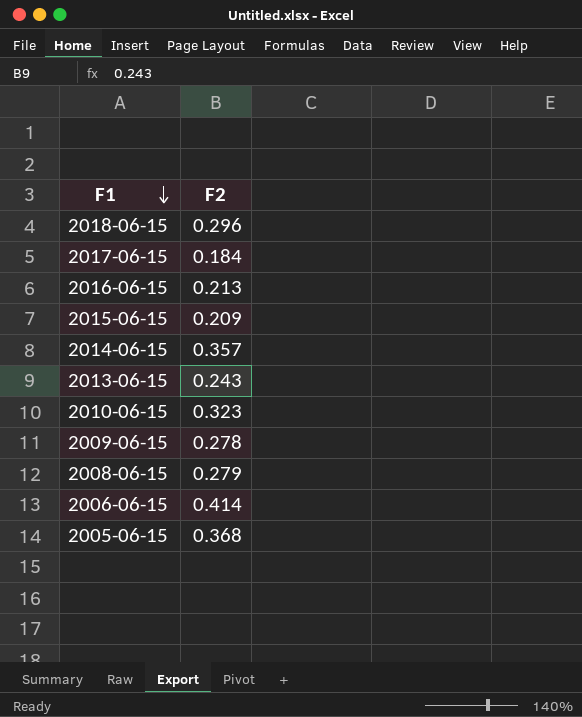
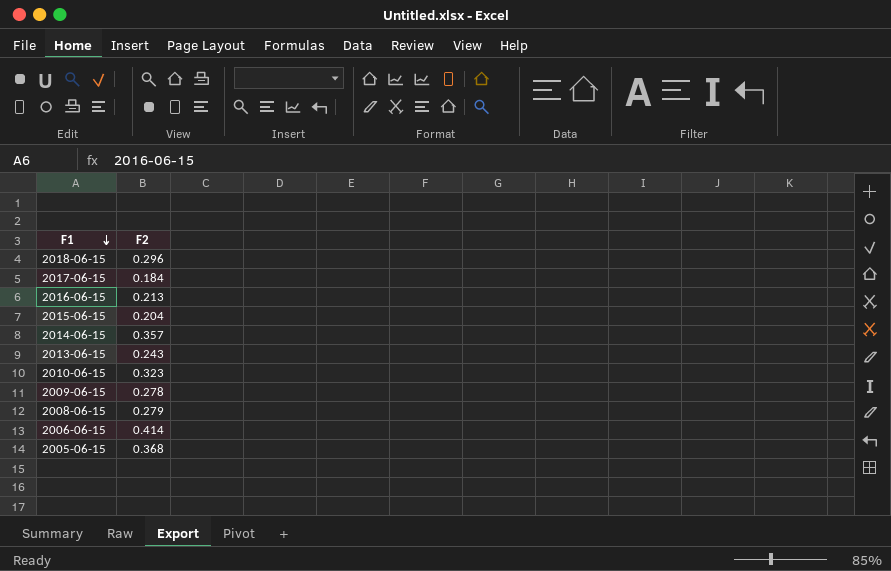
2015-06-15 | F2: 0.209 -> 0.204

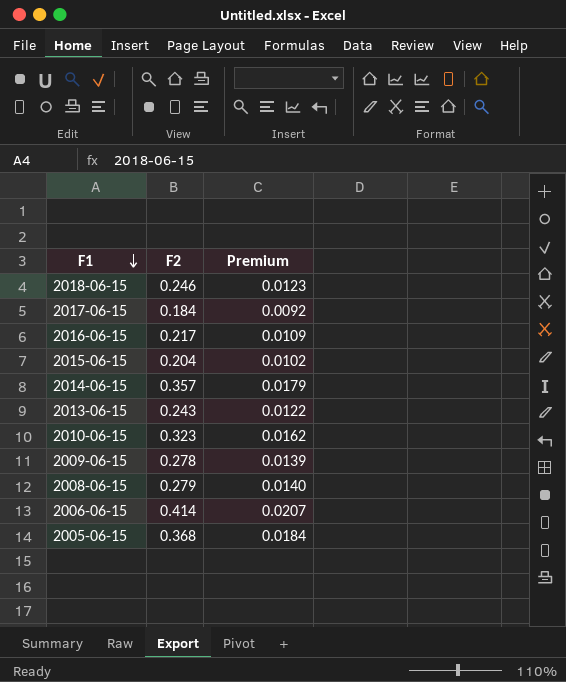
column Premium | formula: none -> [F2] * 0.05
2018-06-15 | F2: 0.296 -> 0.246
2016-06-15 | F2: 0.213 -> 0.217

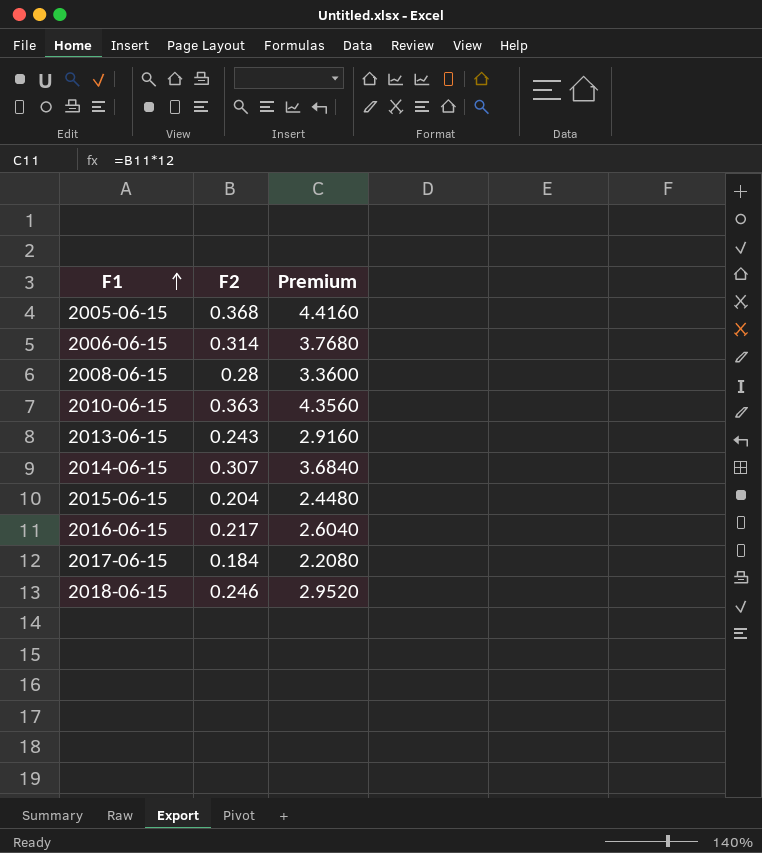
row order: F1 descending -> F1 ascending
column Premium | formula: [F2] * 0.05 -> [F2] * 12
row 2009-06-15: 0.278 | 0.0139 -> none
2006-06-15 | F2: 0.414 -> 0.314
2008-06-15 | F2: 0.279 -> 0.28
2010-06-15 | F2: 0.323 -> 0.363
2014-06-15 | F2: 0.357 -> 0.307

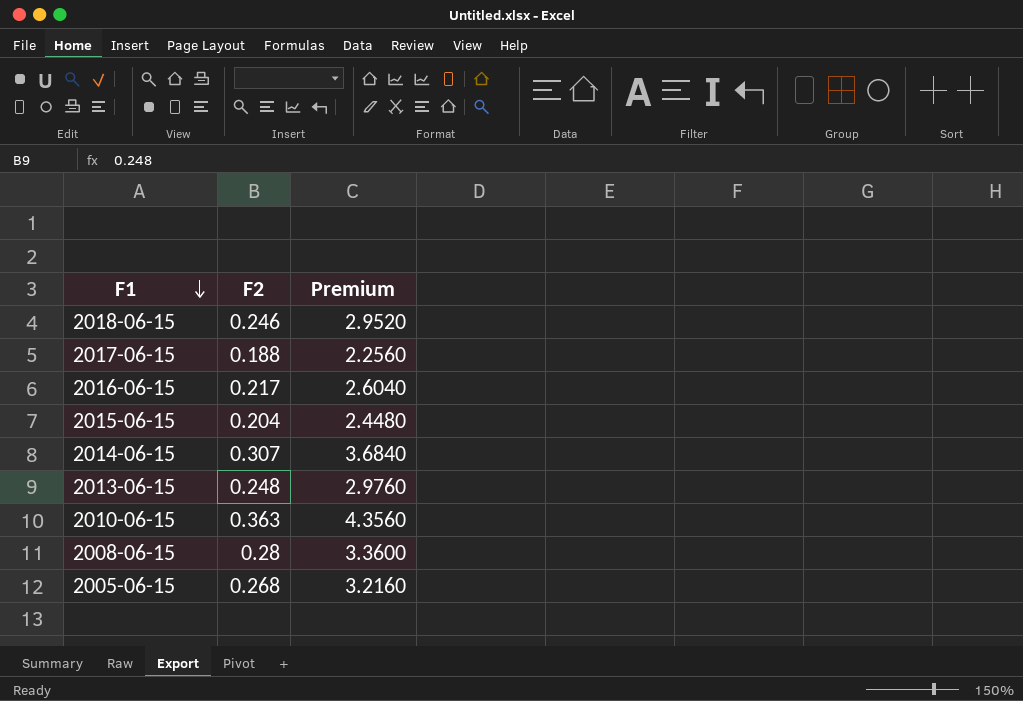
row order: F1 ascending -> F1 descending
row 2006-06-15: 0.314 | 3.7680 -> none
2017-06-15 | F2: 0.184 -> 0.188
2017-06-15 | Premium: 2.2080 -> 2.2560
2013-06-15 | F2: 0.243 -> 0.248
2013-06-15 | Premium: 2.9160 -> 2.9760
2005-06-15 | F2: 0.368 -> 0.268
2005-06-15 | Premium: 4.4160 -> 3.2160

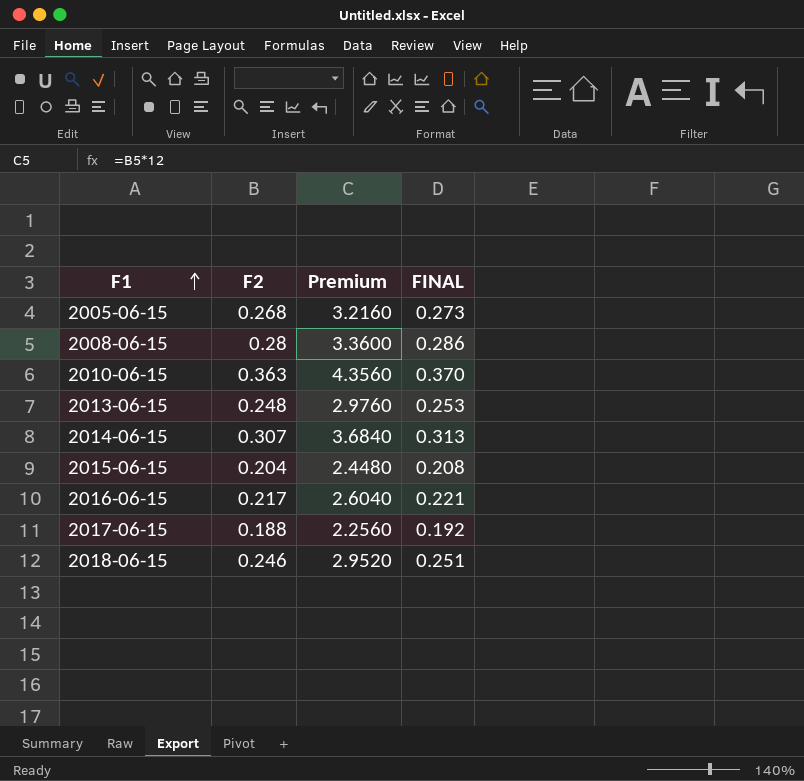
row order: F1 descending -> F1 ascending
column FINAL | formula: none -> [F2] * 1.02

